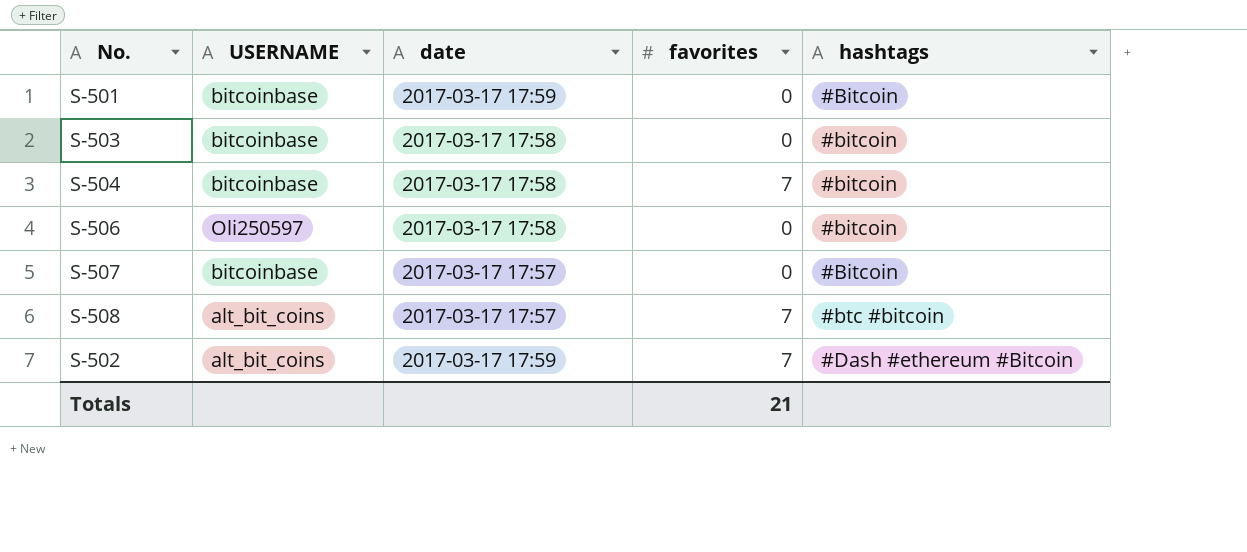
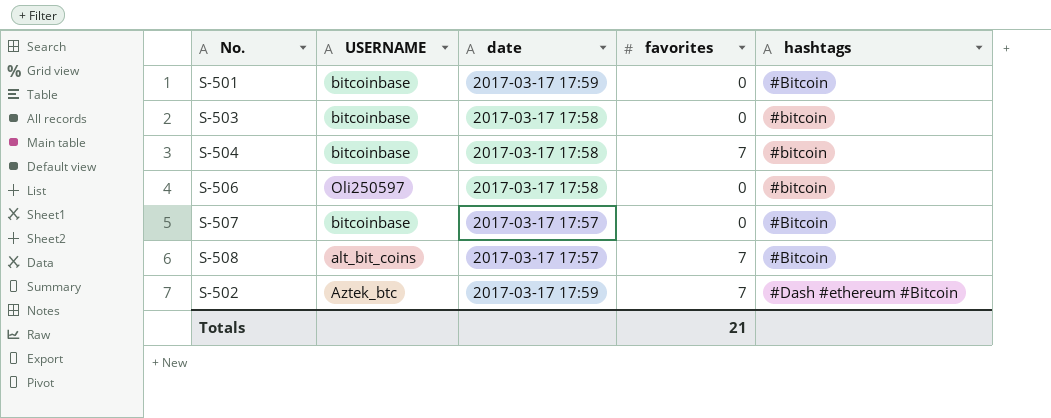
S-508 | hashtags: #btc #bitcoin -> #Bitcoin
S-502 | USERNAME: alt_bit_coins -> Aztek_btc

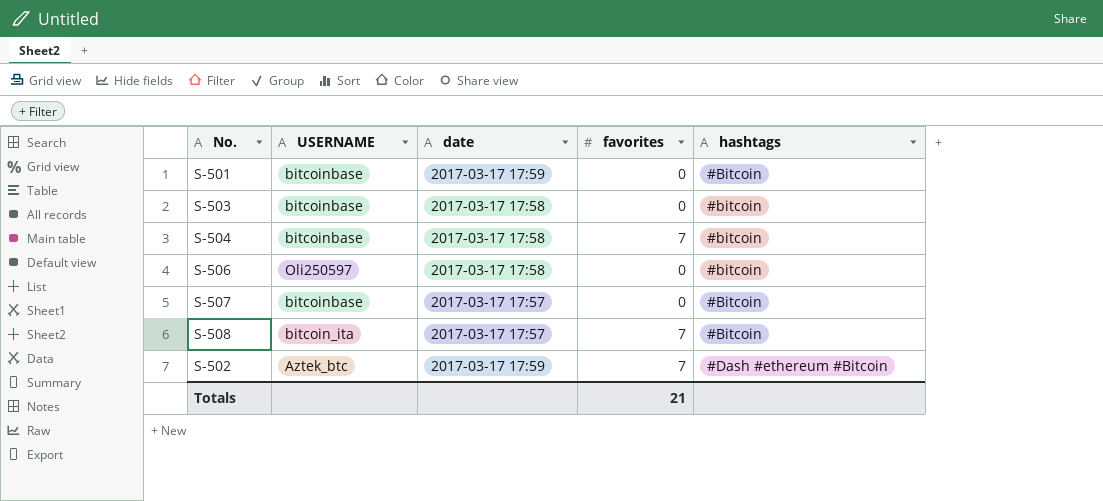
S-508 | USERNAME: alt_bit_coins -> bitcoin_ita

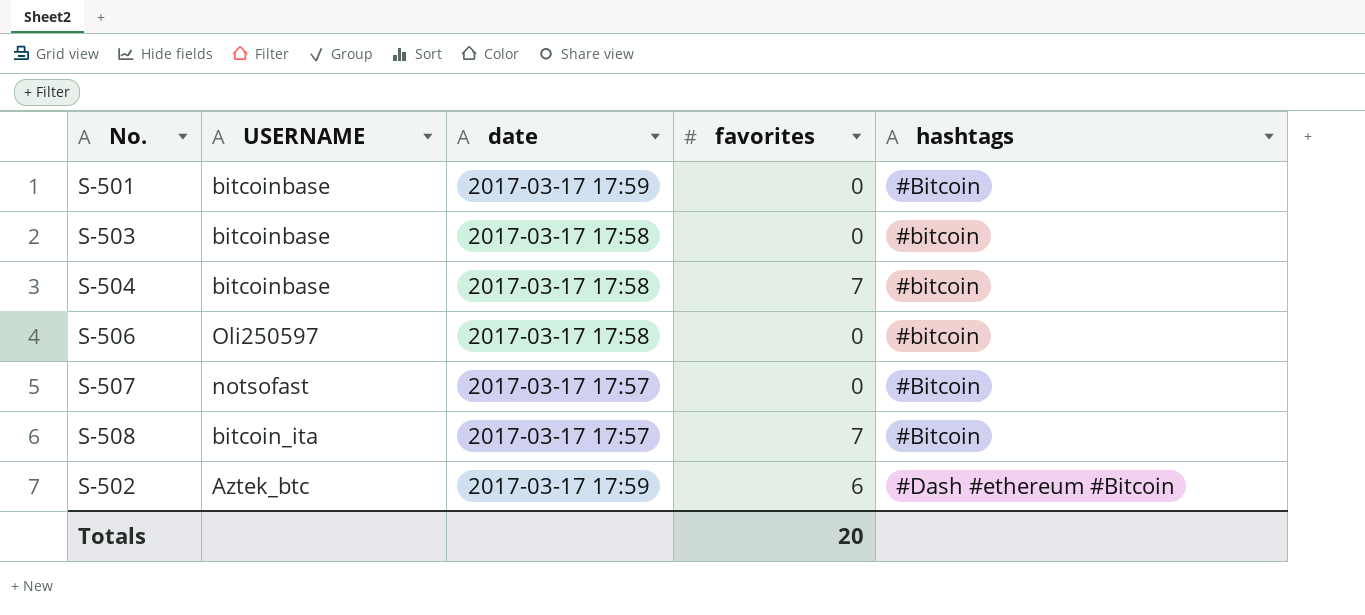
S-507 | USERNAME: bitcoinbase -> notsofast
S-502 | favorites: 7 -> 6
Totals | favorites: 21 -> 20

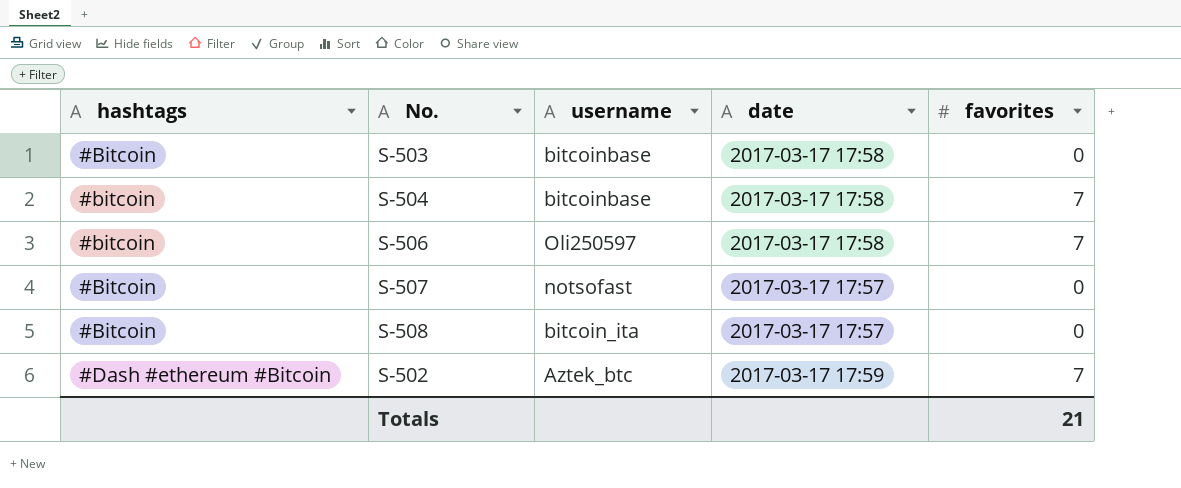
column hashtags | position: 5 -> 1
column name: USERNAME -> username
row S-501: bitcoinbase | 2017-03-17 17:59 | 0 | #Bitcoin -> none
S-503 | hashtags: #bitcoin -> #Bitcoin
S-506 | favorites: 0 -> 7
S-508 | favorites: 7 -> 0
S-502 | favorites: 6 -> 7
Totals | favorites: 20 -> 21

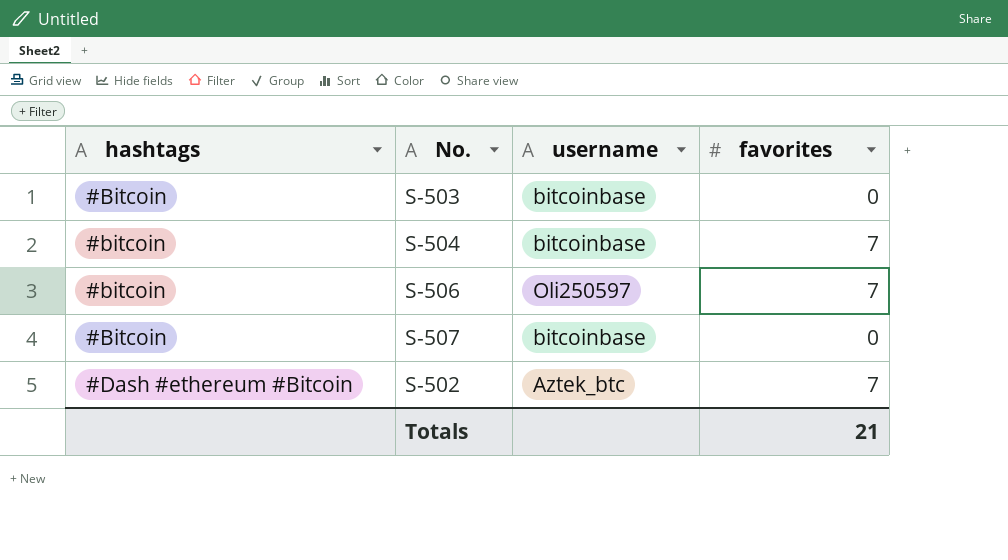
column date | position: 4 -> none
row S-508: #Bitcoin | bitcoin_ita | 2017-03-17 17:57 | 0 -> none
S-507 | username: notsofast -> bitcoinbase

